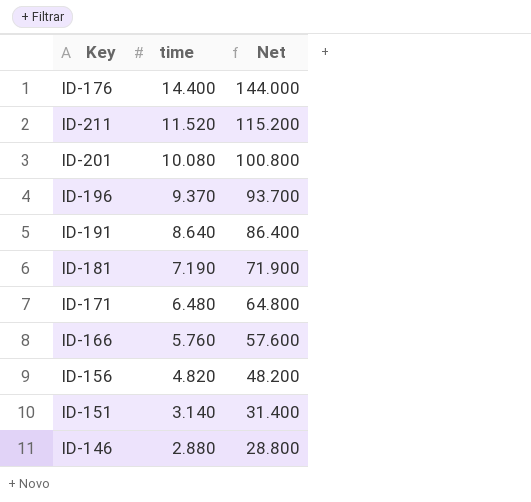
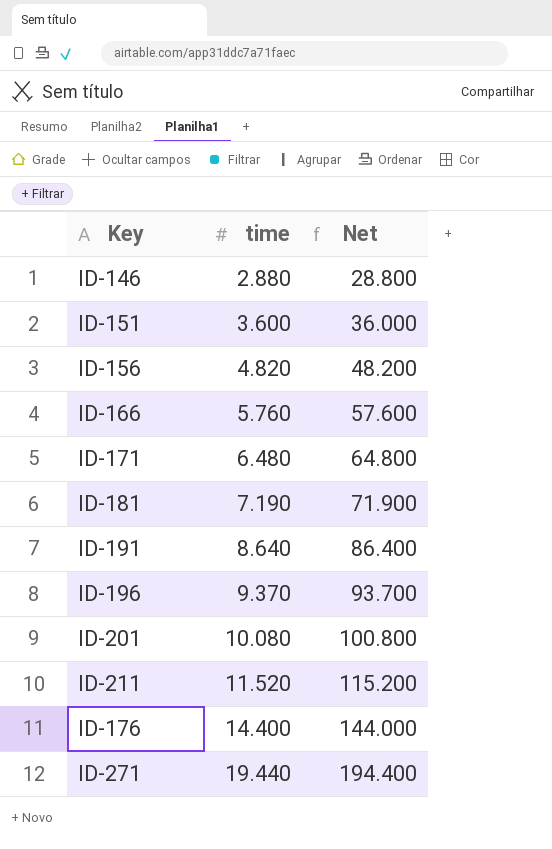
row order: time descending -> time ascending
ID-151 | time: 3.140 -> 3.600
ID-151 | Net: 31.400 -> 36.000
row ID-271: none -> 19.440 | 194.400

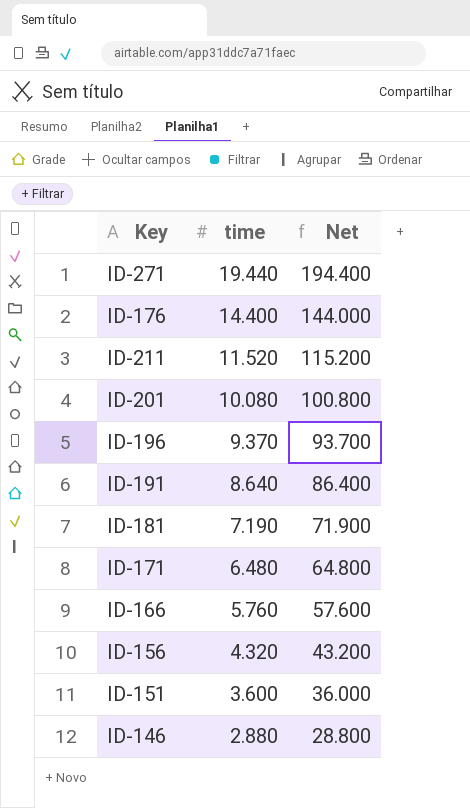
row order: time ascending -> time descending
ID-156 | time: 4.820 -> 4.320
ID-156 | Net: 48.200 -> 43.200

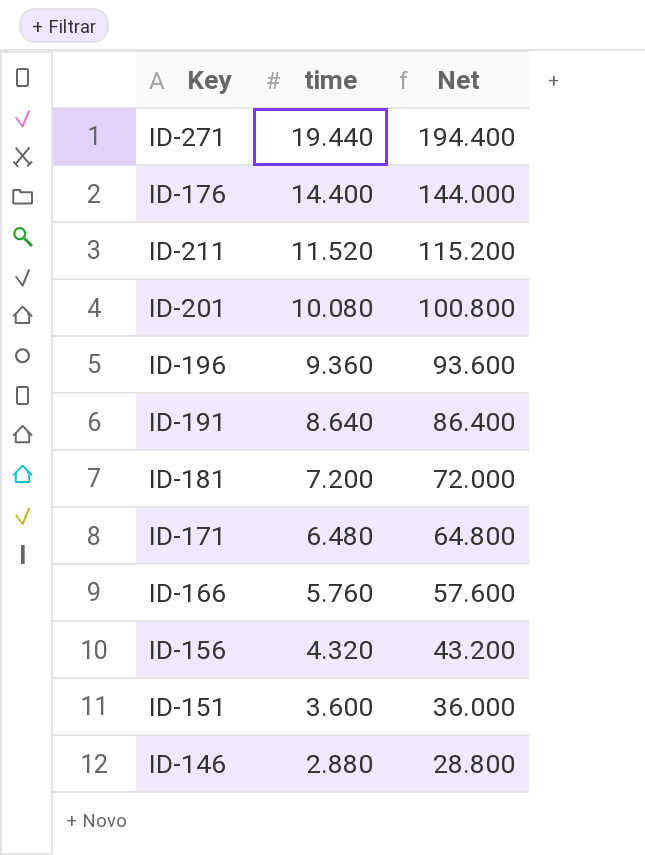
ID-196 | time: 9.370 -> 9.360
ID-196 | Net: 93.700 -> 93.600
ID-181 | time: 7.190 -> 7.200
ID-181 | Net: 71.900 -> 72.000

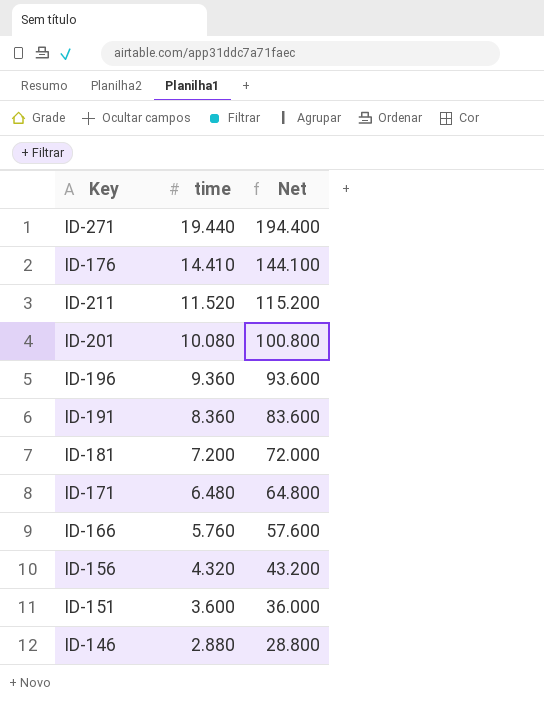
ID-176 | time: 14.400 -> 14.410
ID-176 | Net: 144.000 -> 144.100
ID-191 | time: 8.640 -> 8.360
ID-191 | Net: 86.400 -> 83.600

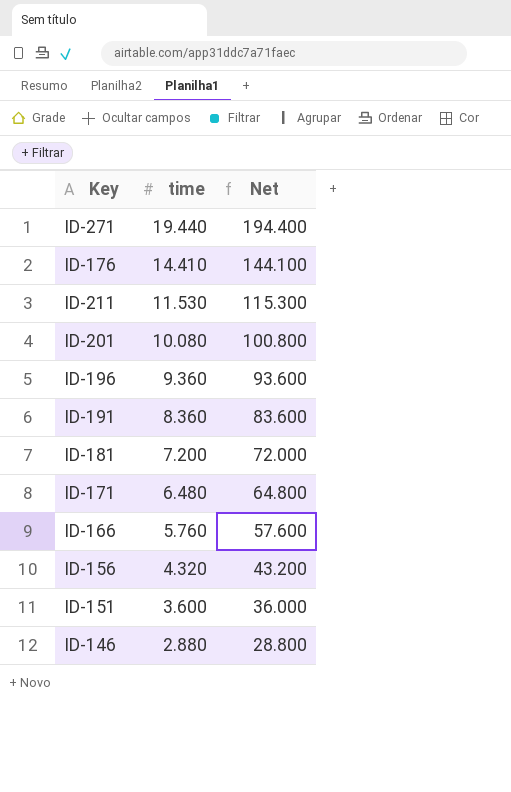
ID-211 | time: 11.520 -> 11.530
ID-211 | Net: 115.200 -> 115.300

